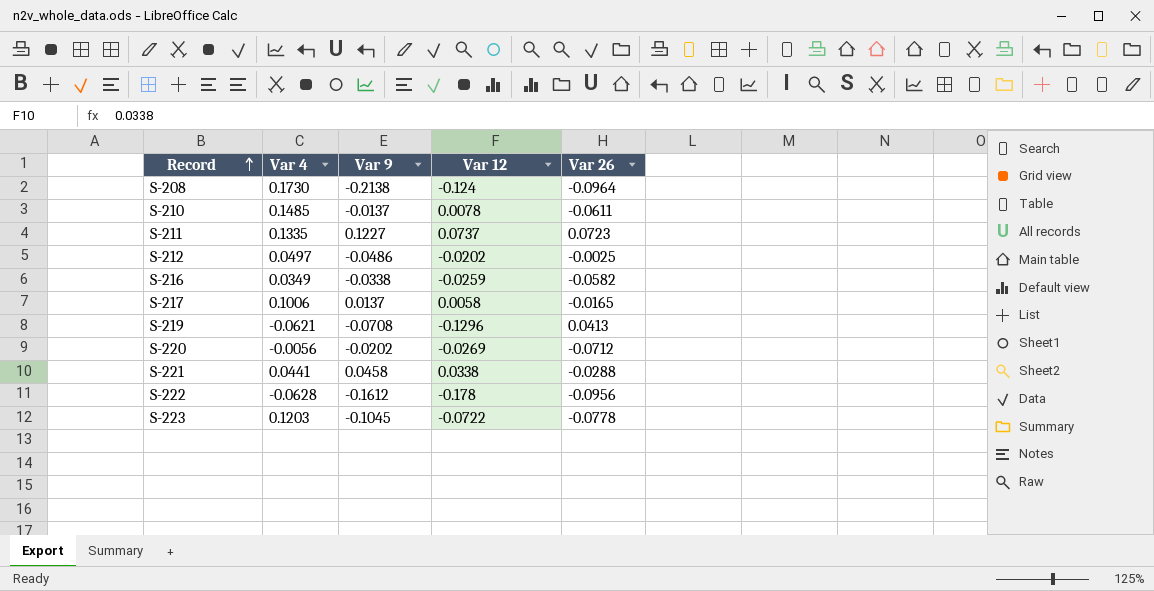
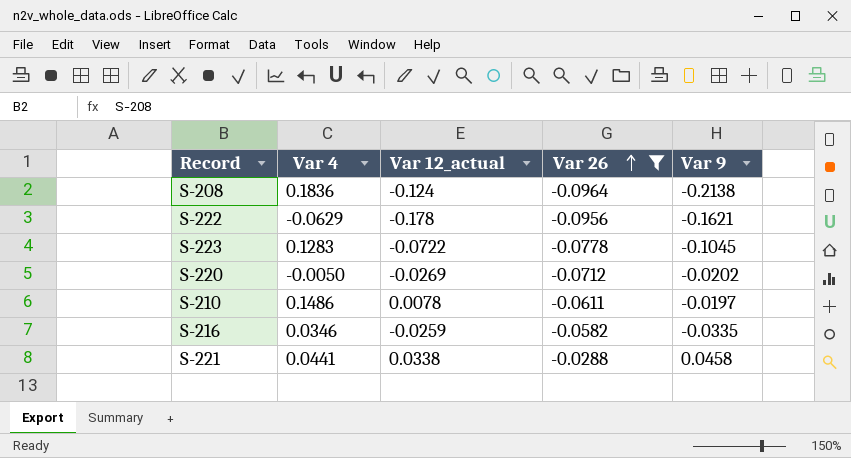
filter: none -> Var 26 <= -0.0288
row order: Record ascending -> Var 26 ascending
column name: Var 12 -> Var 12_actual
column Var 9 | position: 3 -> 5
S-208 | Var 4: 0.1730 -> 0.1836
S-222 | Var 4: -0.0628 -> -0.0629
S-222 | Var 9: -0.1612 -> -0.1621
S-223 | Var 4: 0.1203 -> 0.1283
S-220 | Var 4: -0.0056 -> -0.0050
S-210 | Var 4: 0.1485 -> 0.1486
S-210 | Var 9: -0.0137 -> -0.0197
S-216 | Var 4: 0.0349 -> 0.0346
S-216 | Var 9: -0.0338 -> -0.0335

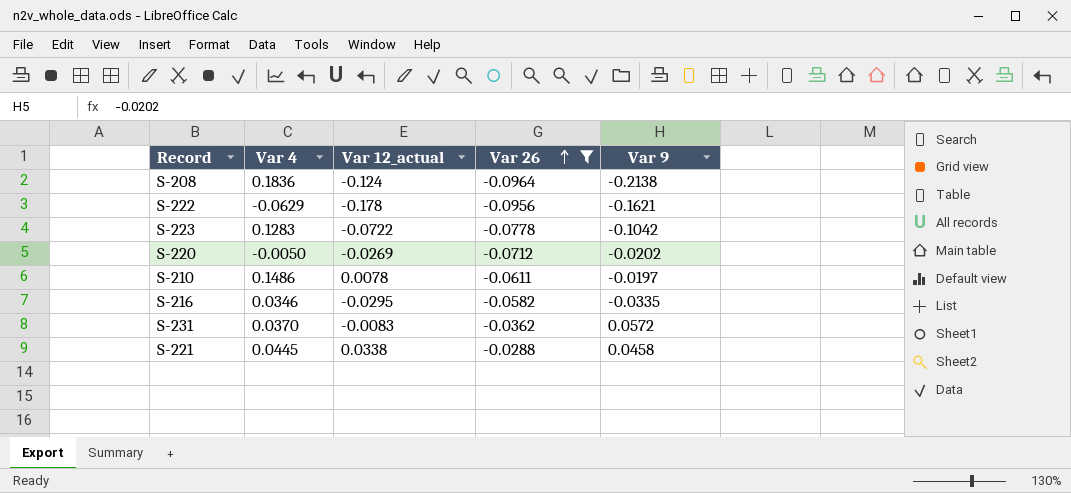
S-223 | Var 9: -0.1045 -> -0.1042
S-216 | Var 12_actual: -0.0259 -> -0.0295
row S-231: none -> 0.0370 | -0.0083 | -0.0362 | 0.0572
S-221 | Var 4: 0.0441 -> 0.0445

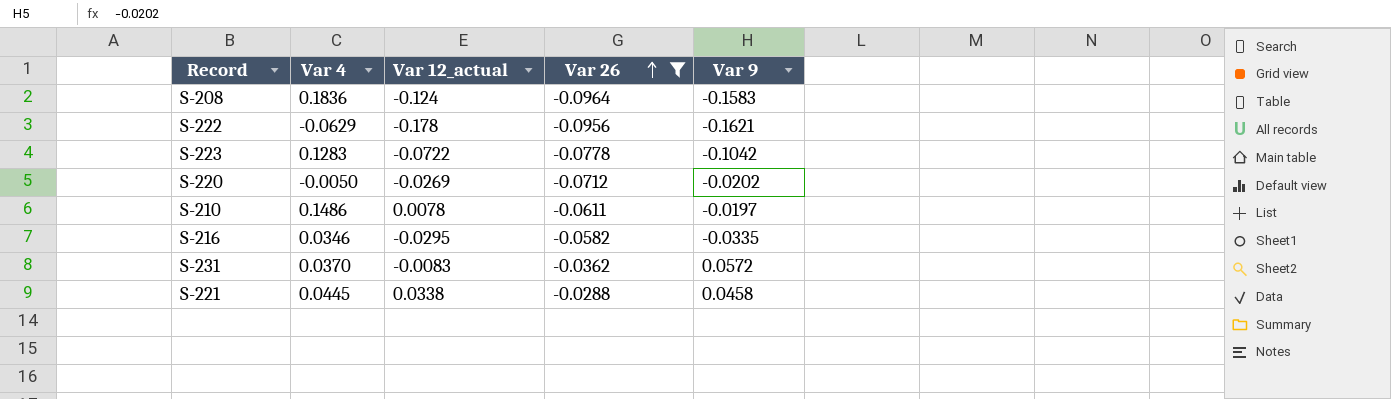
S-208 | Var 9: -0.2138 -> -0.1583

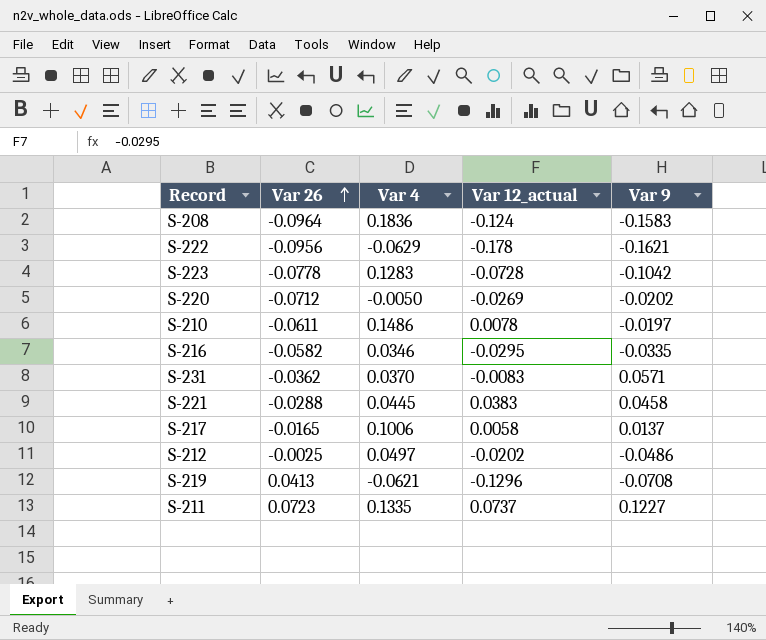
filter: Var 26 <= -0.0288 -> none
column Var 26 | position: 4 -> 2
S-223 | Var 12_actual: -0.0722 -> -0.0728
S-231 | Var 9: 0.0572 -> 0.0571
S-221 | Var 12_actual: 0.0338 -> 0.0383

